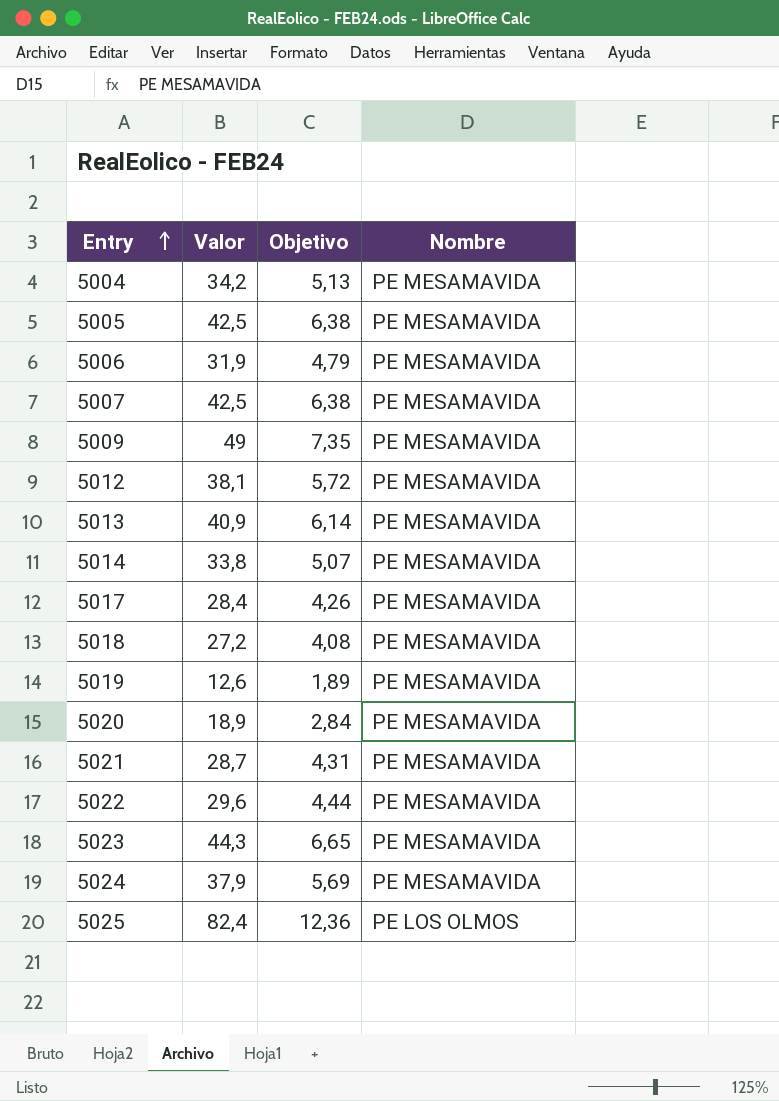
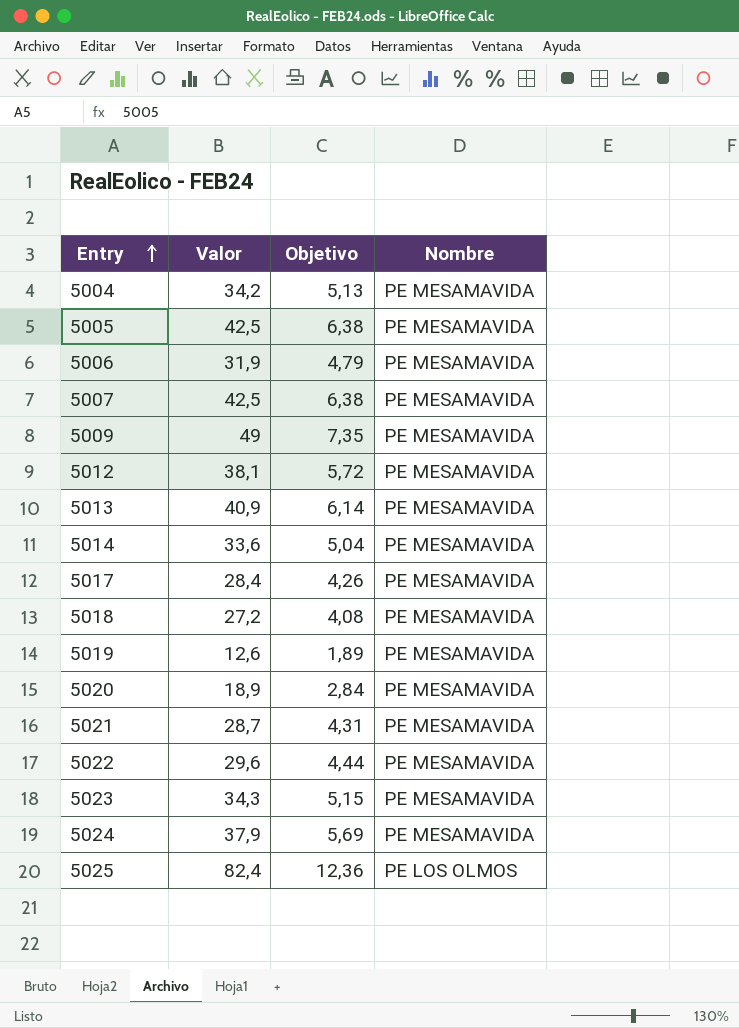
5014 | Valor: 33,8 -> 33,6
5014 | Objetivo: 5,07 -> 5,04
5023 | Valor: 44,3 -> 34,3
5023 | Objetivo: 6,65 -> 5,15

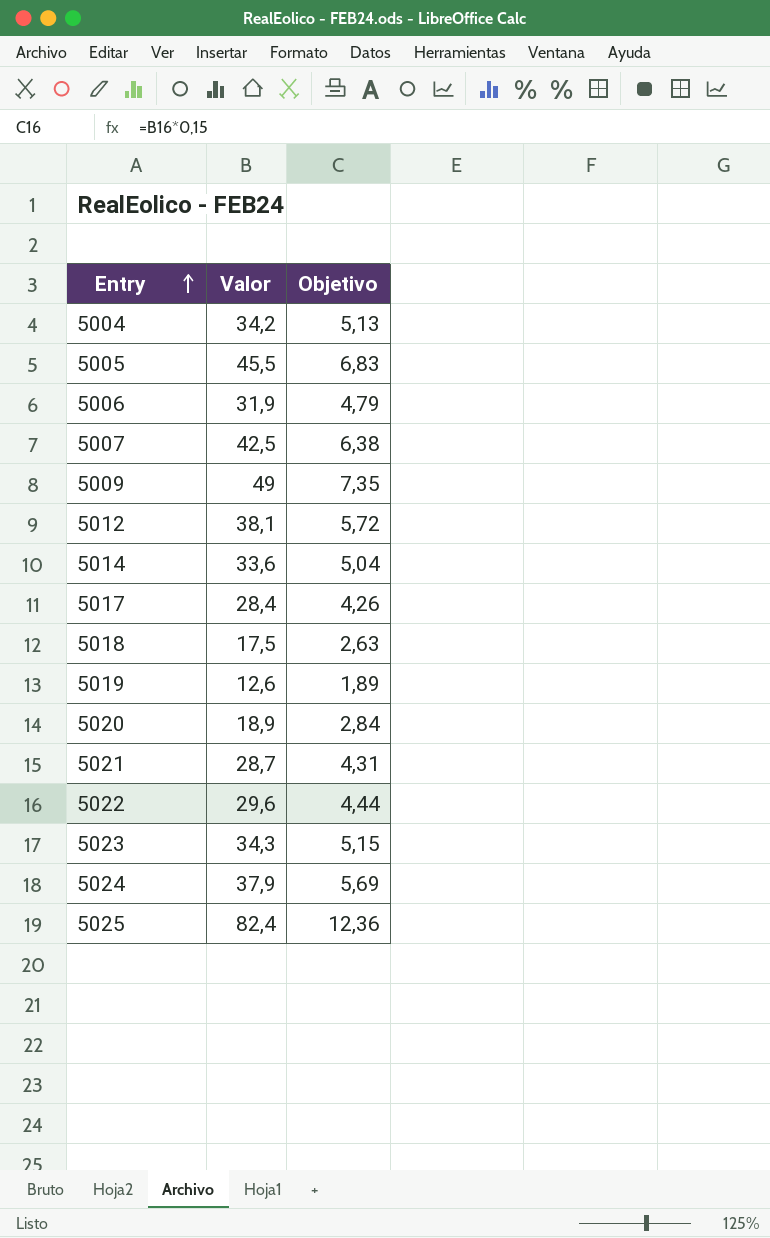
column Nombre | position: 4 -> none
row 5013: 40,9 | 6,14 | PE MESAMAVIDA -> none
5005 | Valor: 42,5 -> 45,5
5005 | Objetivo: 6,38 -> 6,83
5018 | Valor: 27,2 -> 17,5
5018 | Objetivo: 4,08 -> 2,63

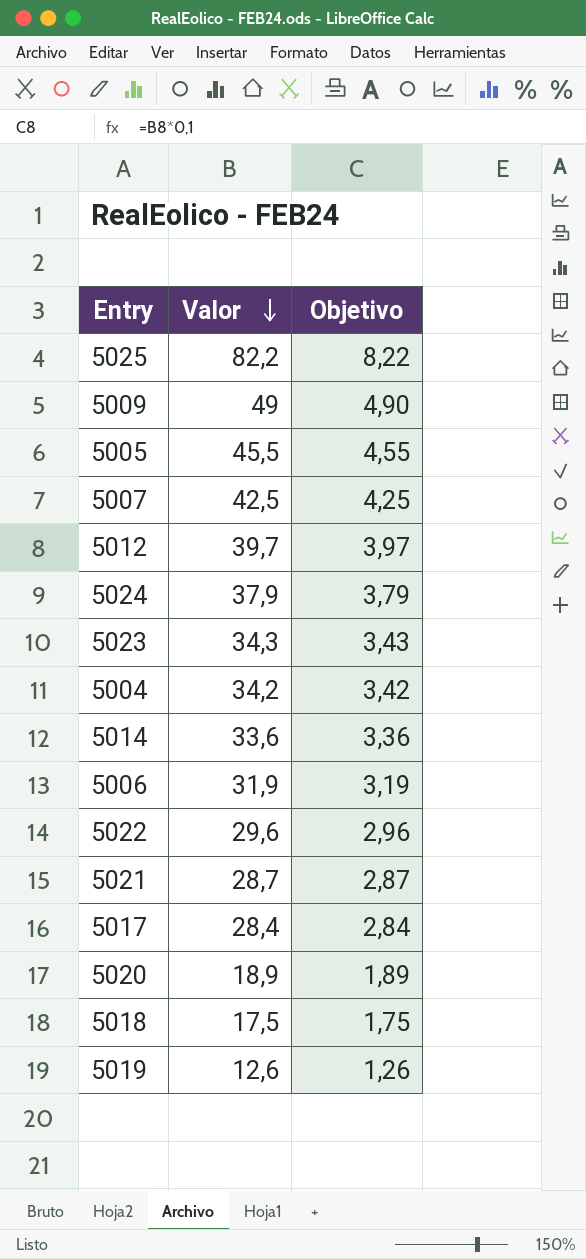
row order: Entry ascending -> Valor descending
column Objetivo | formula: [Valor] * 0,15 -> [Valor] * 0,1
5025 | Valor: 82,4 -> 82,2
5012 | Valor: 38,1 -> 39,7

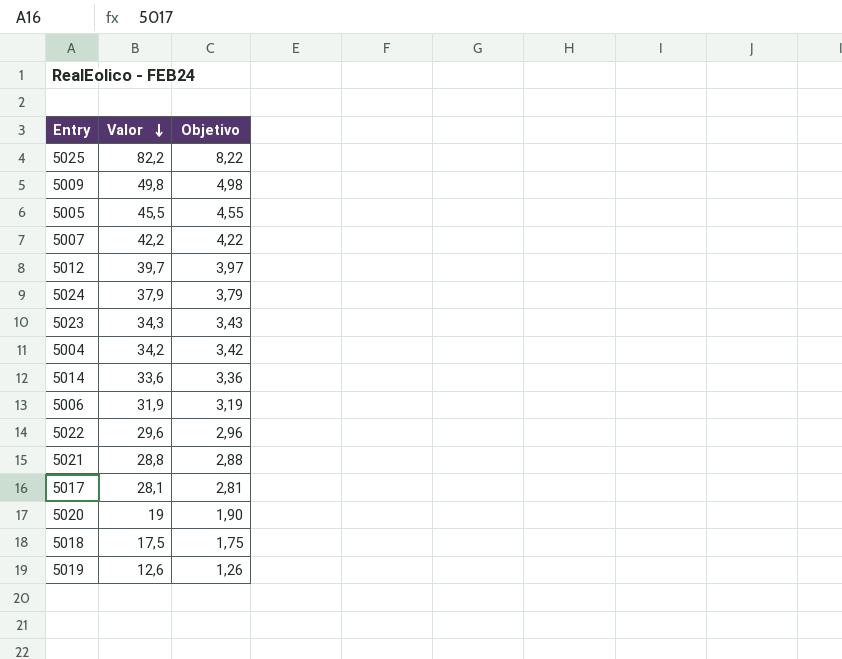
5009 | Valor: 49 -> 49,8
5009 | Objetivo: 4,90 -> 4,98
5007 | Valor: 42,5 -> 42,2
5007 | Objetivo: 4,25 -> 4,22
5021 | Valor: 28,7 -> 28,8
5021 | Objetivo: 2,87 -> 2,88
5017 | Valor: 28,4 -> 28,1
5017 | Objetivo: 2,84 -> 2,81
5020 | Valor: 18,9 -> 19
5020 | Objetivo: 1,89 -> 1,90

